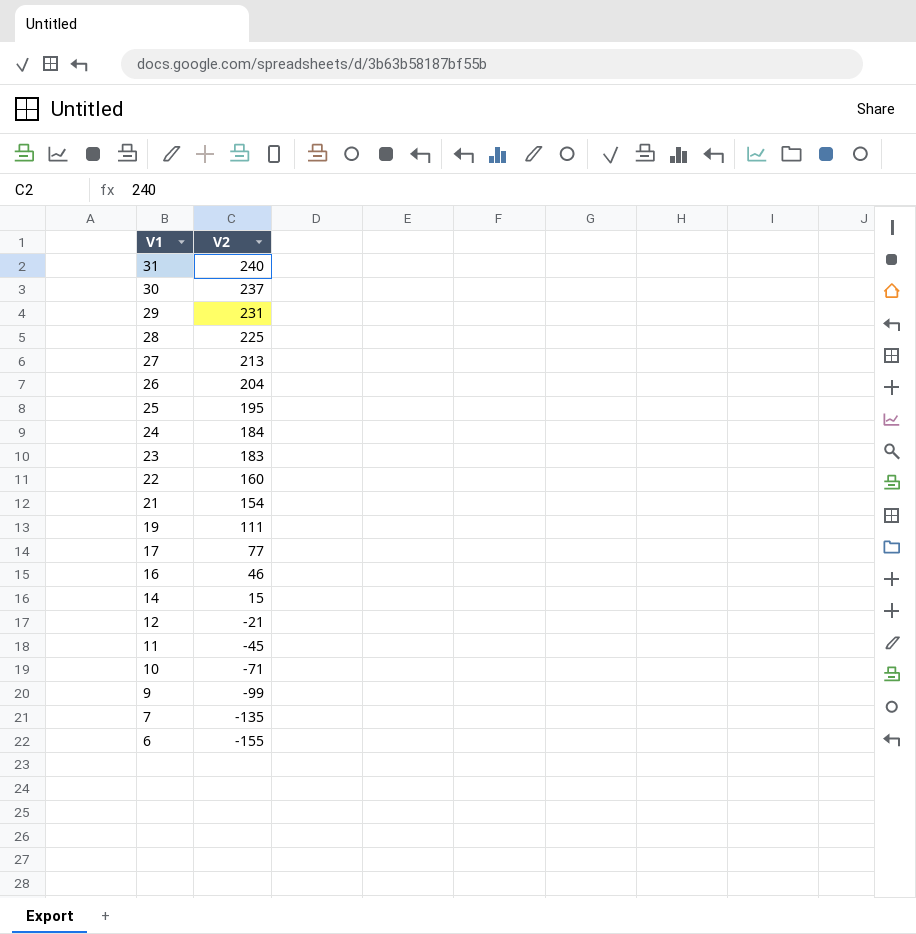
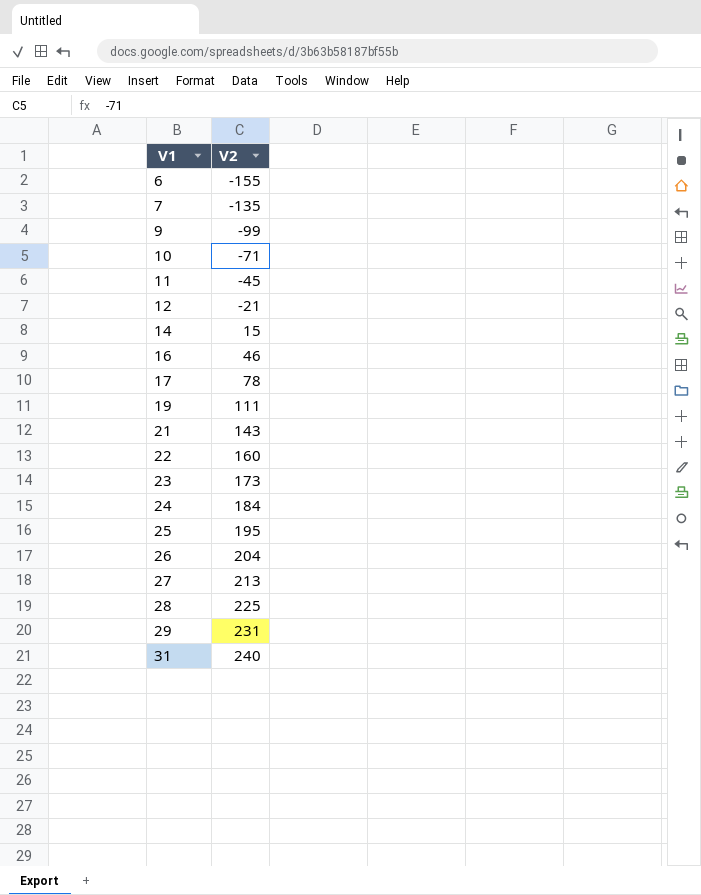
row order: V1 descending -> V1 ascending
row 30: 237 -> none
17 | V2: 77 -> 78
21 | V2: 154 -> 143
23 | V2: 183 -> 173

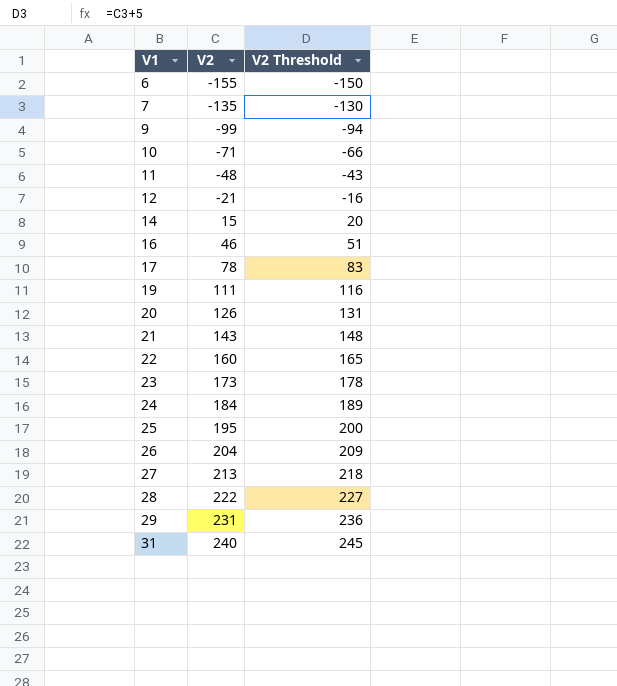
column V2 Threshold | formula: none -> [V2] + 5
11 | V2: -45 -> -48
row 20: none -> 126 | 131
28 | V2: 225 -> 222

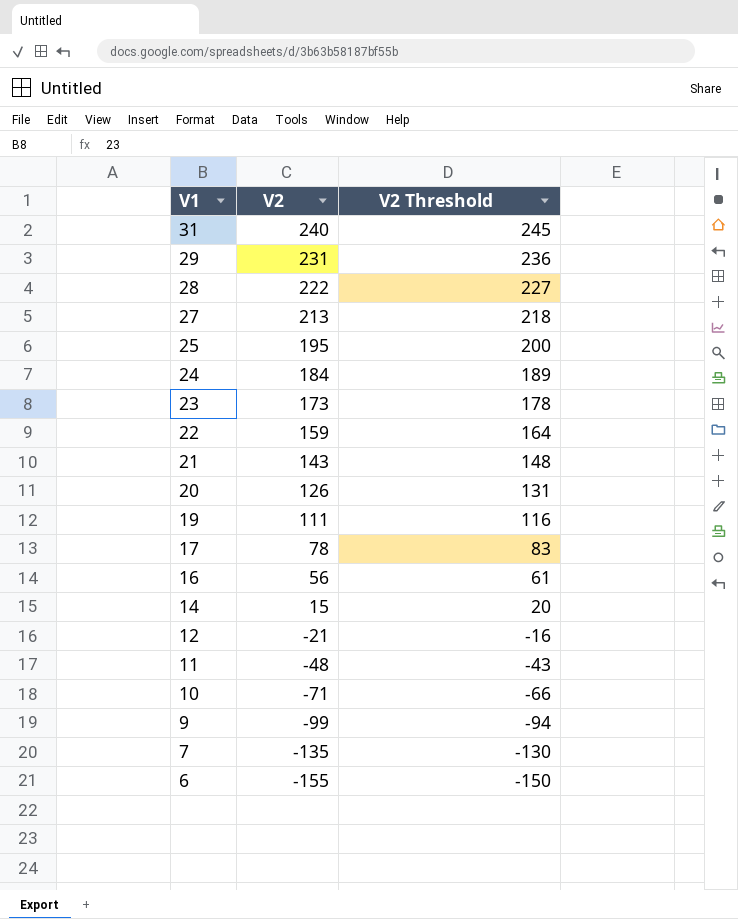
row order: V1 ascending -> V1 descending
row 26: 204 | 209 -> none
22 | V2: 160 -> 159
22 | V2 Threshold: 165 -> 164
16 | V2: 46 -> 56
16 | V2 Threshold: 51 -> 61

